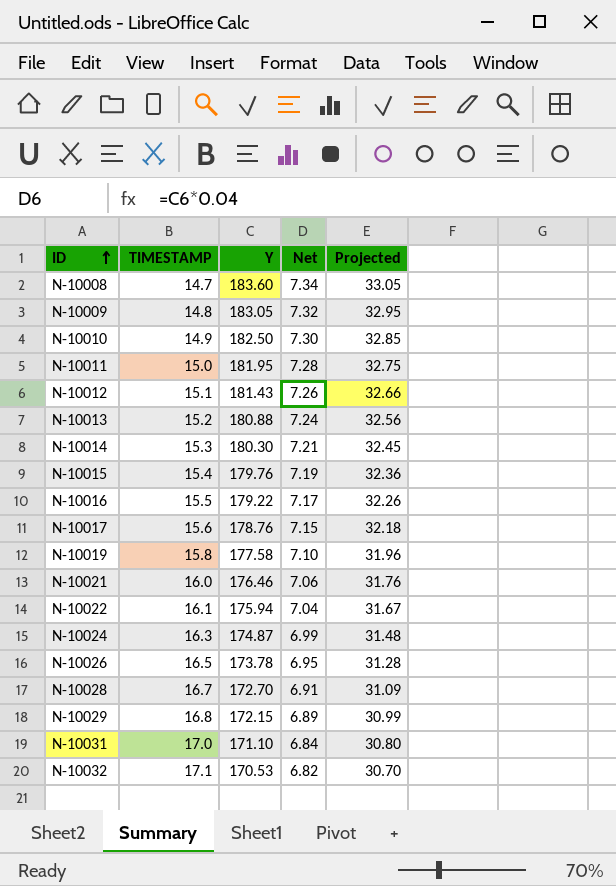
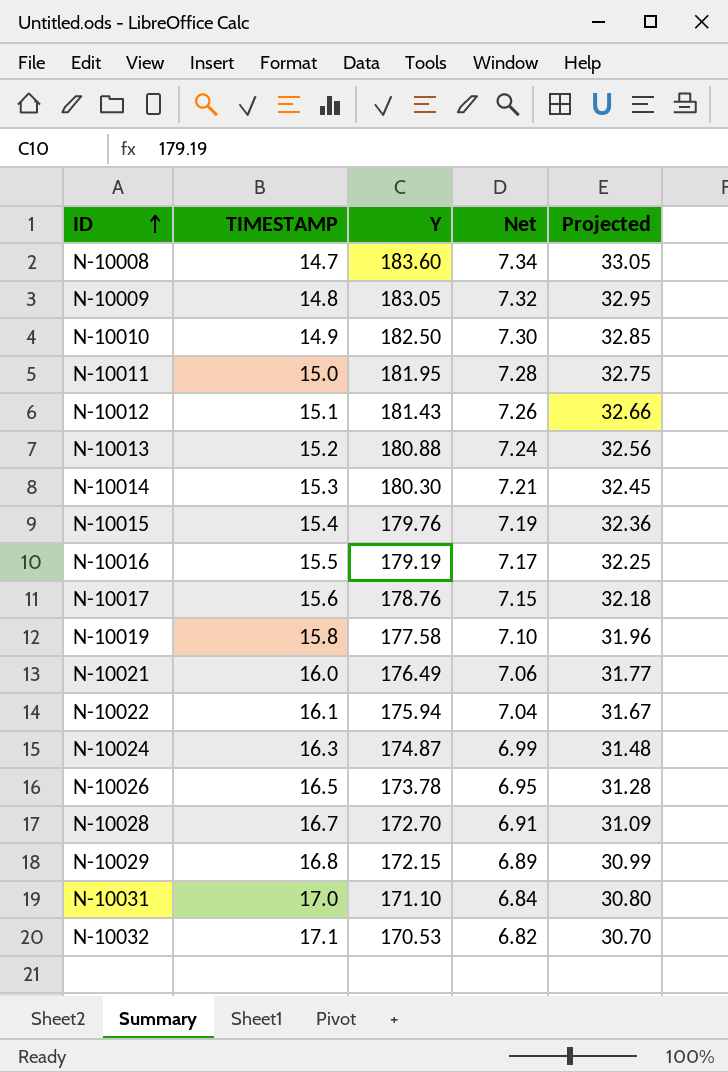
N-10016 | Y: 179.22 -> 179.19
N-10016 | Projected: 32.26 -> 32.25
N-10021 | Y: 176.46 -> 176.49
N-10021 | Projected: 31.76 -> 31.77

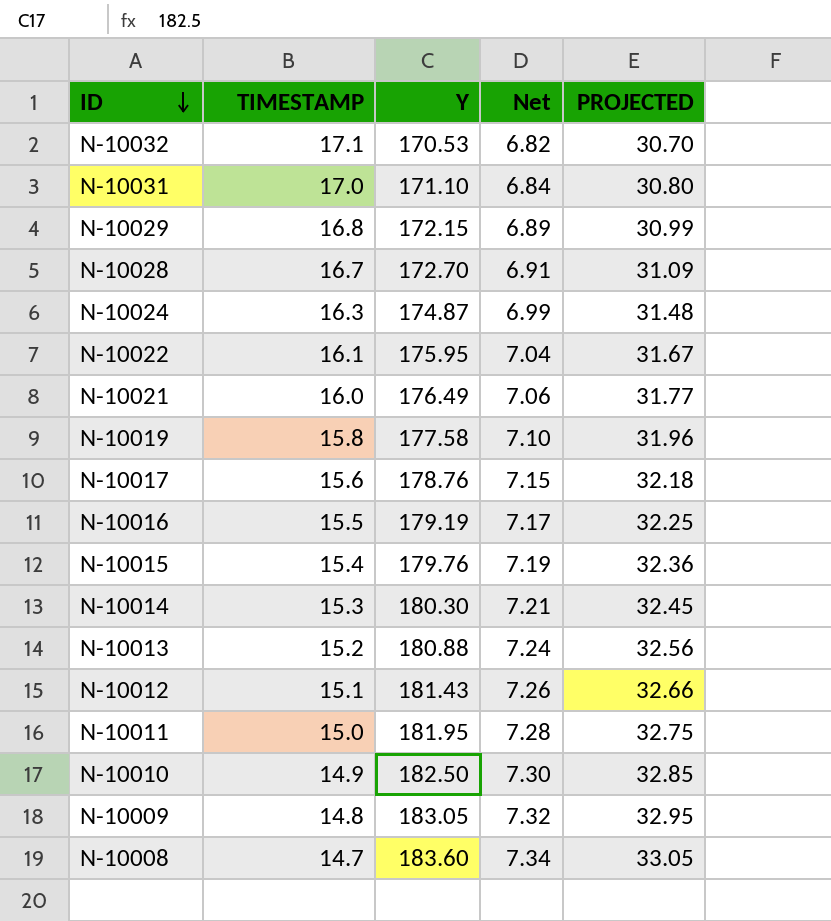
row order: ID ascending -> ID descending
column name: Projected -> PROJECTED
row N-10026: 16.5 | 173.78 | 6.95 | 31.28 -> none
N-10022 | Y: 175.94 -> 175.95

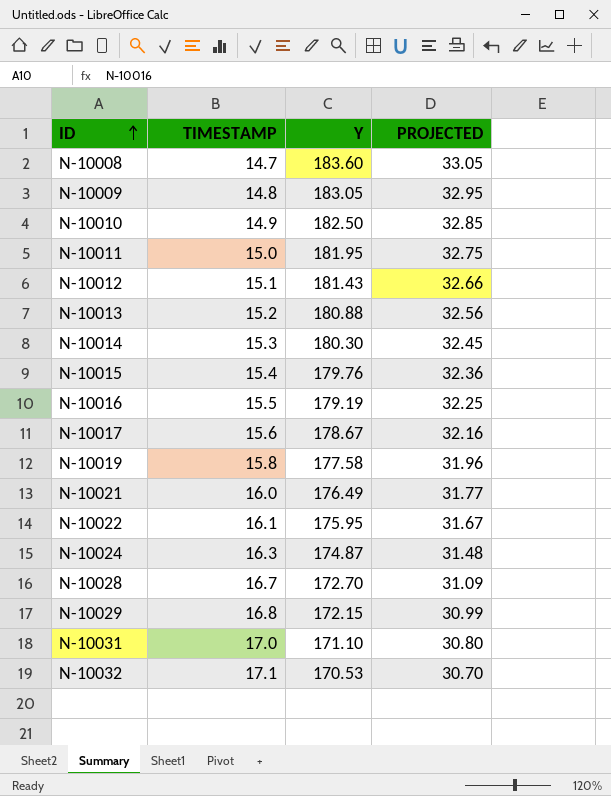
row order: ID descending -> ID ascending
column Net | formula: [Y] * 0.04 -> none
N-10017 | Y: 178.76 -> 178.67
N-10017 | PROJECTED: 32.18 -> 32.16

